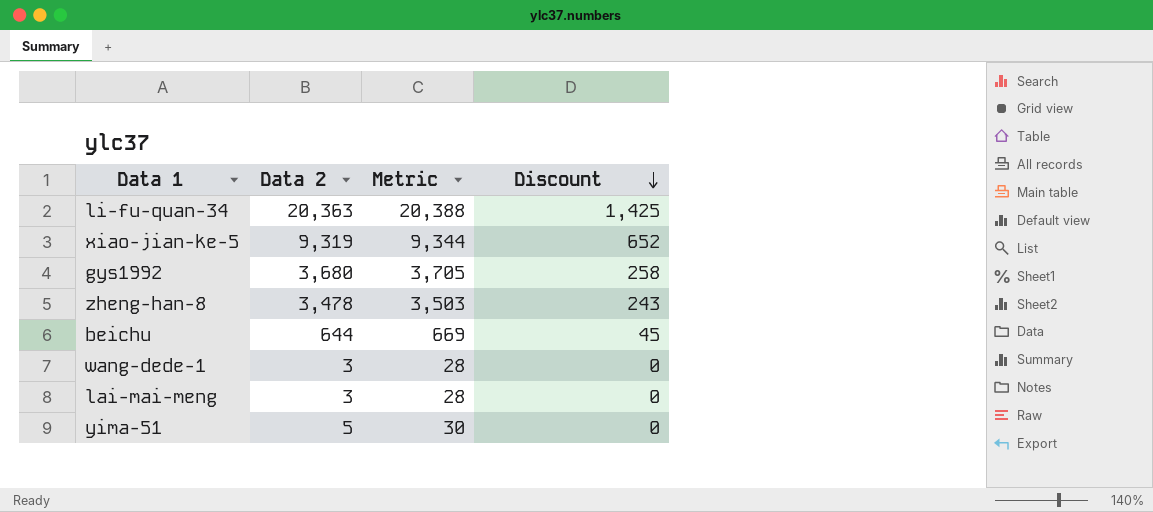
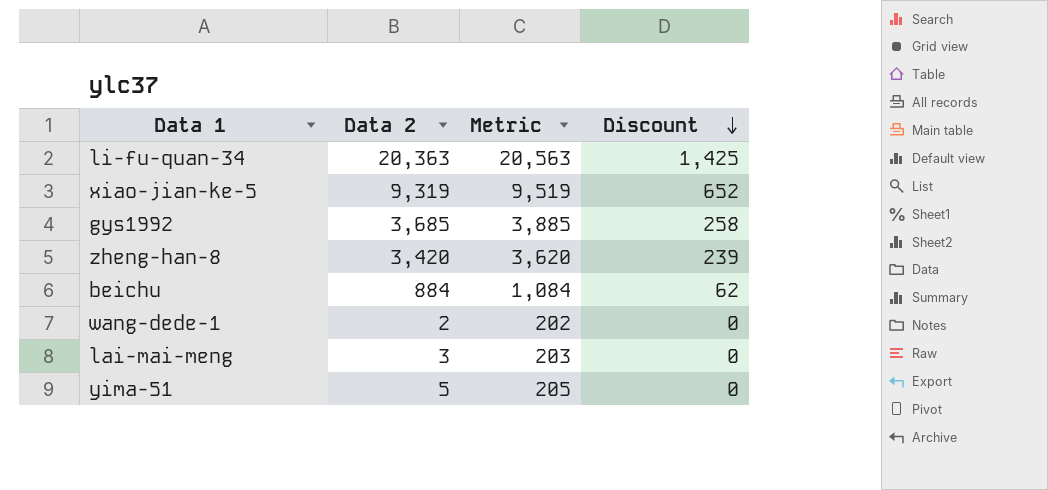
column Metric | formula: [Data 2] + 25 -> [Data 2] + 200
gys1992 | Data 2: 3,680 -> 3,685
zheng-han-8 | Data 2: 3,478 -> 3,420
zheng-han-8 | Discount: 243 -> 239
beichu | Data 2: 644 -> 884
beichu | Discount: 45 -> 62
wang-dede-1 | Data 2: 3 -> 2

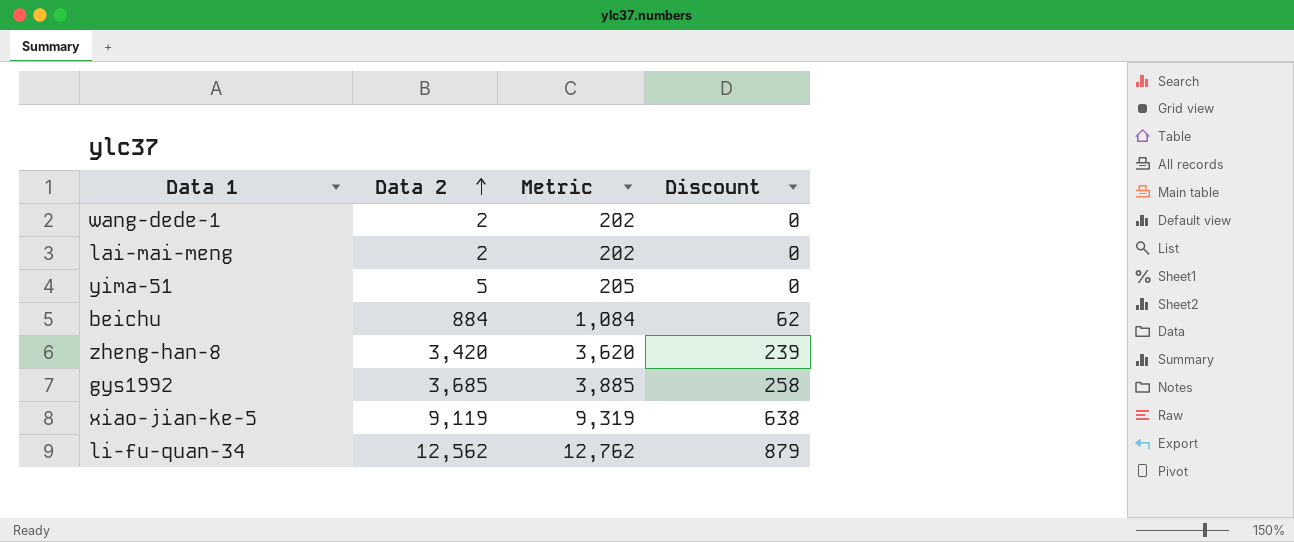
row order: Discount descending -> Data 2 ascending
lai-mai-meng | Data 2: 3 -> 2
lai-mai-meng | Metric: 203 -> 202
xiao-jian-ke-5 | Data 2: 9,319 -> 9,119
xiao-jian-ke-5 | Metric: 9,519 -> 9,319
xiao-jian-ke-5 | Discount: 652 -> 638
li-fu-quan-34 | Data 2: 20,363 -> 12,562
li-fu-quan-34 | Metric: 20,563 -> 12,762
li-fu-quan-34 | Discount: 1,425 -> 879

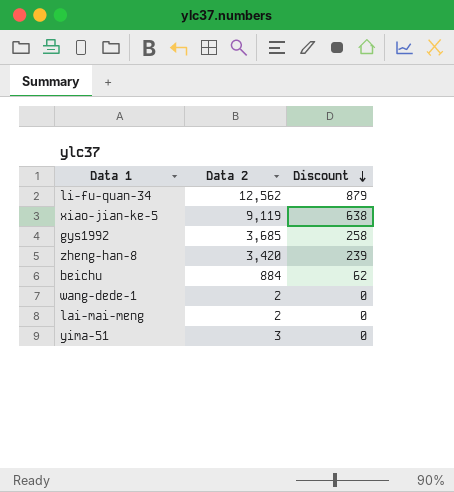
row order: Data 2 ascending -> Discount descending
column Metric | formula: [Data 2] + 200 -> none
yima-51 | Data 2: 5 -> 3

